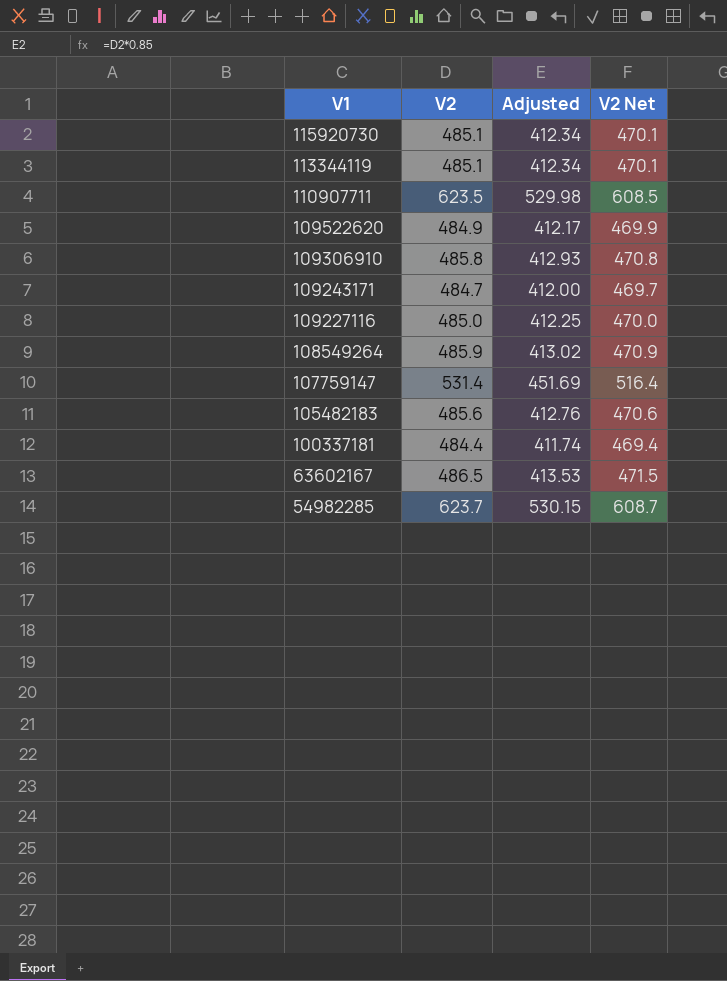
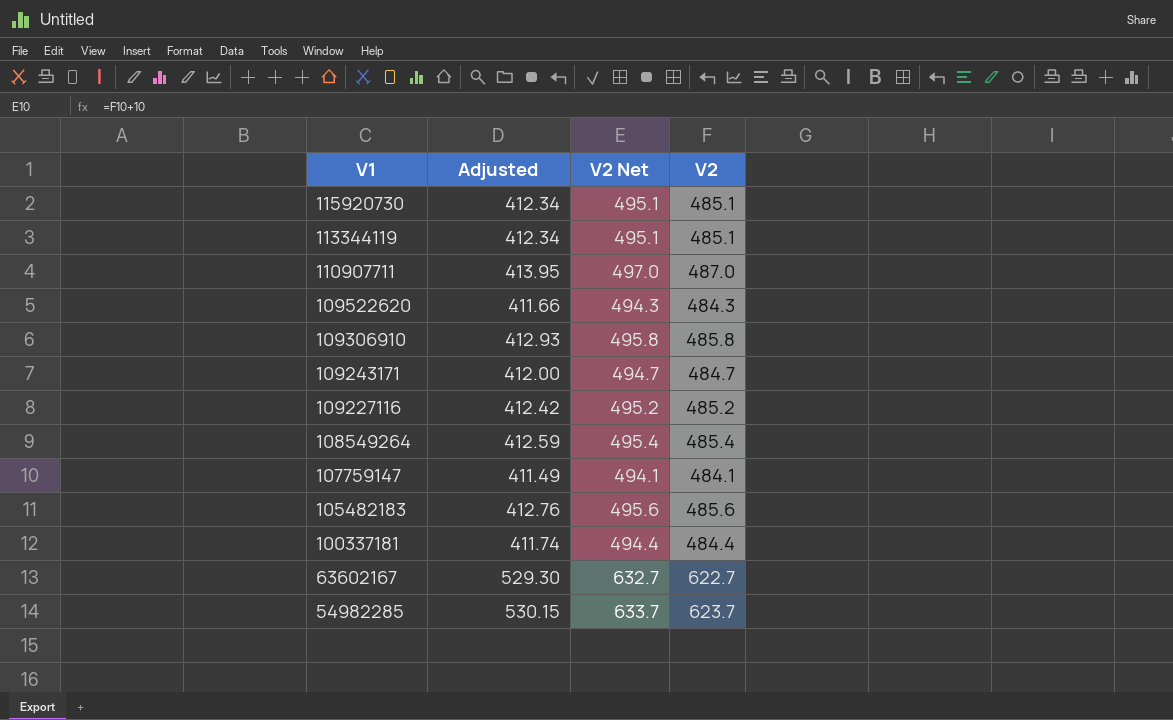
column V2 Net | formula: [V2] - 15 -> [V2] + 10
column V2 | position: 2 -> 4
110907711 | Adjusted: 529.98 -> 413.95
110907711 | V2: 623.5 -> 487.0
109522620 | Adjusted: 412.17 -> 411.66
109522620 | V2: 484.9 -> 484.3
109227116 | Adjusted: 412.25 -> 412.42
109227116 | V2: 485.0 -> 485.2
108549264 | Adjusted: 413.02 -> 412.59
108549264 | V2: 485.9 -> 485.4
107759147 | Adjusted: 451.69 -> 411.49
107759147 | V2: 531.4 -> 484.1
63602167 | Adjusted: 413.53 -> 529.30
63602167 | V2: 486.5 -> 622.7

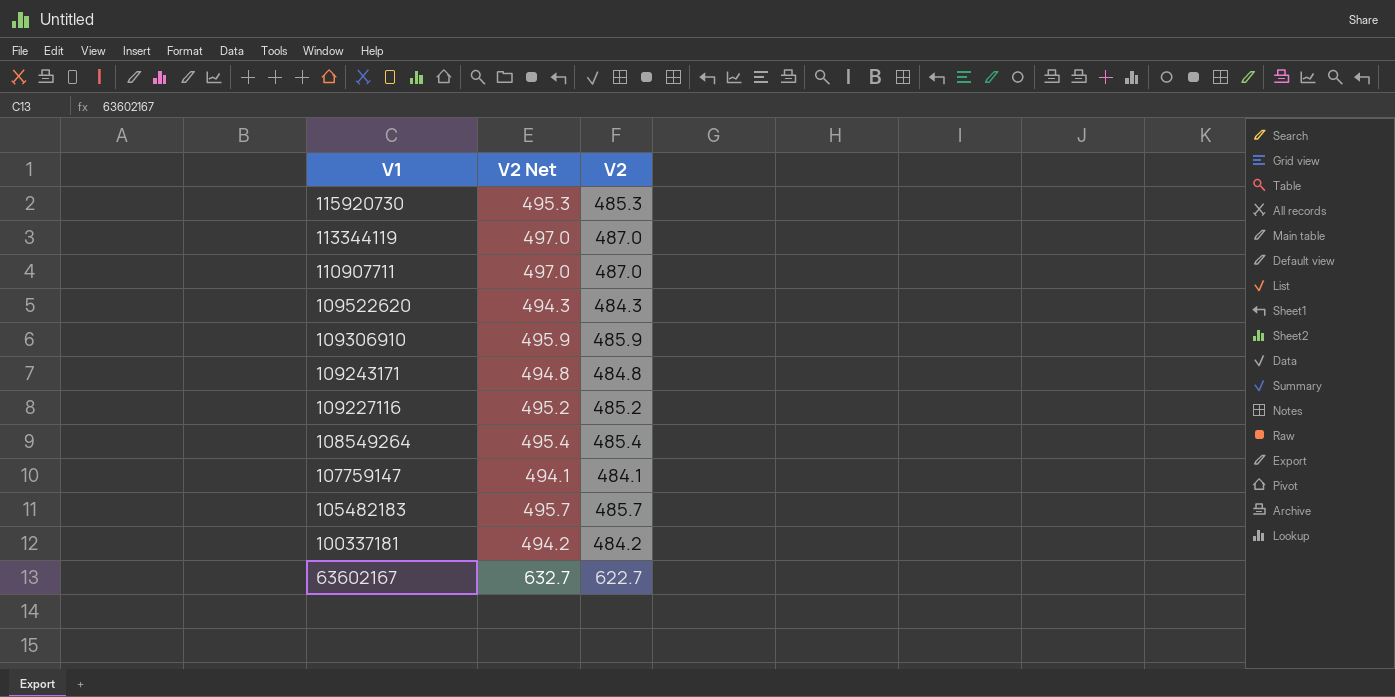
column Adjusted | formula: [V2] * 0.85 -> none
row 54982285: 530.15 | 633.7 | 623.7 -> none
115920730 | V2 Net: 495.1 -> 495.3
115920730 | V2: 485.1 -> 485.3
113344119 | V2 Net: 495.1 -> 497.0
113344119 | V2: 485.1 -> 487.0
109306910 | V2 Net: 495.8 -> 495.9
109306910 | V2: 485.8 -> 485.9
109243171 | V2 Net: 494.7 -> 494.8
109243171 | V2: 484.7 -> 484.8
105482183 | V2 Net: 495.6 -> 495.7
105482183 | V2: 485.6 -> 485.7
100337181 | V2 Net: 494.4 -> 494.2
100337181 | V2: 484.4 -> 484.2

